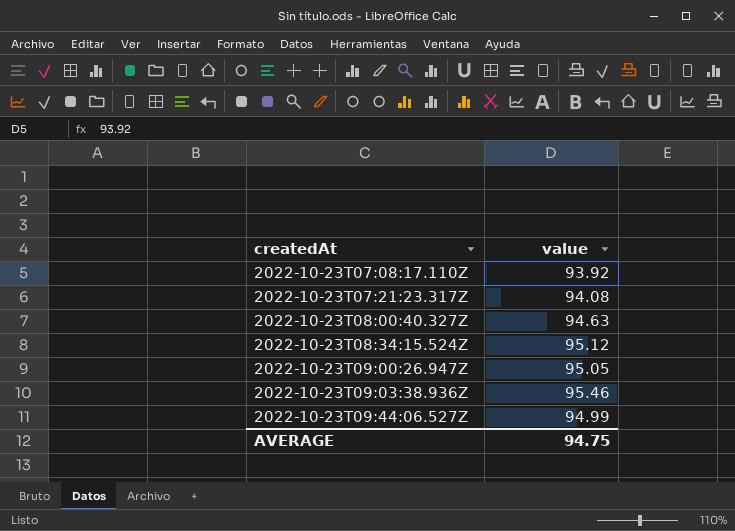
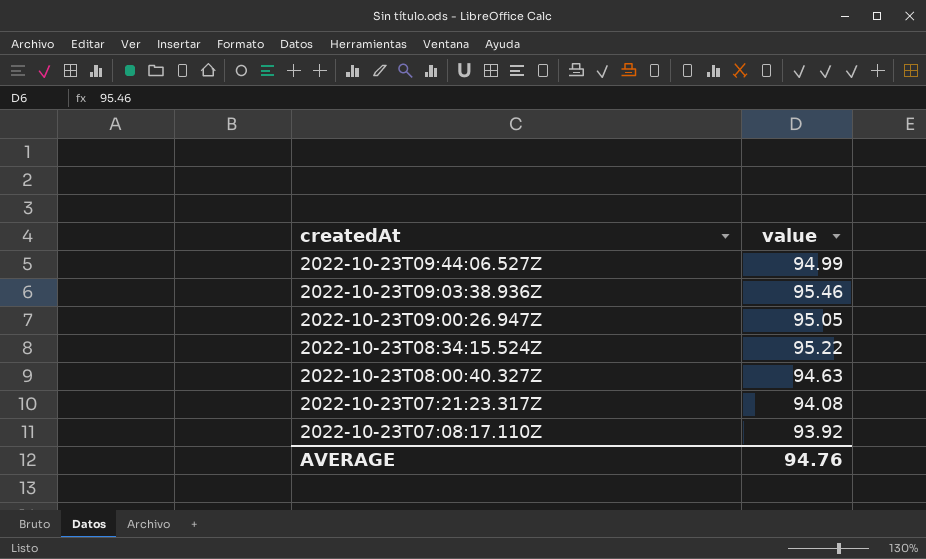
row order: createdAt ascending -> createdAt descending
2022-10-23T08:34:15.524Z | value: 95.12 -> 95.22
AVERAGE | value: 94.75 -> 94.76

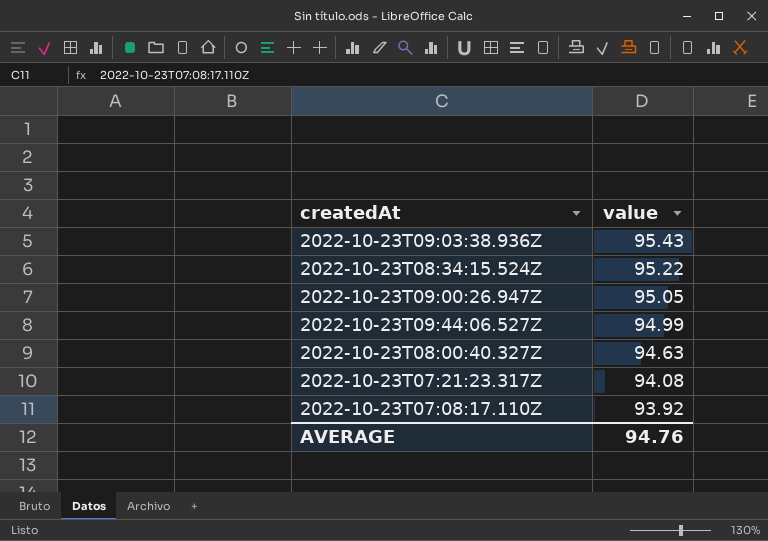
row order: createdAt descending -> value descending
2022-10-23T09:03:38.936Z | value: 95.46 -> 95.43

